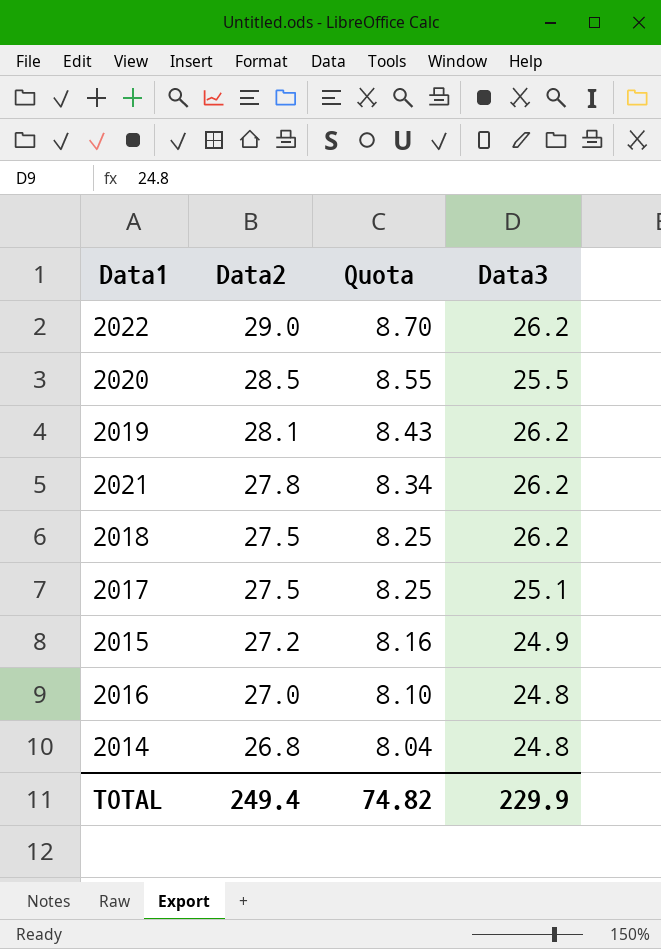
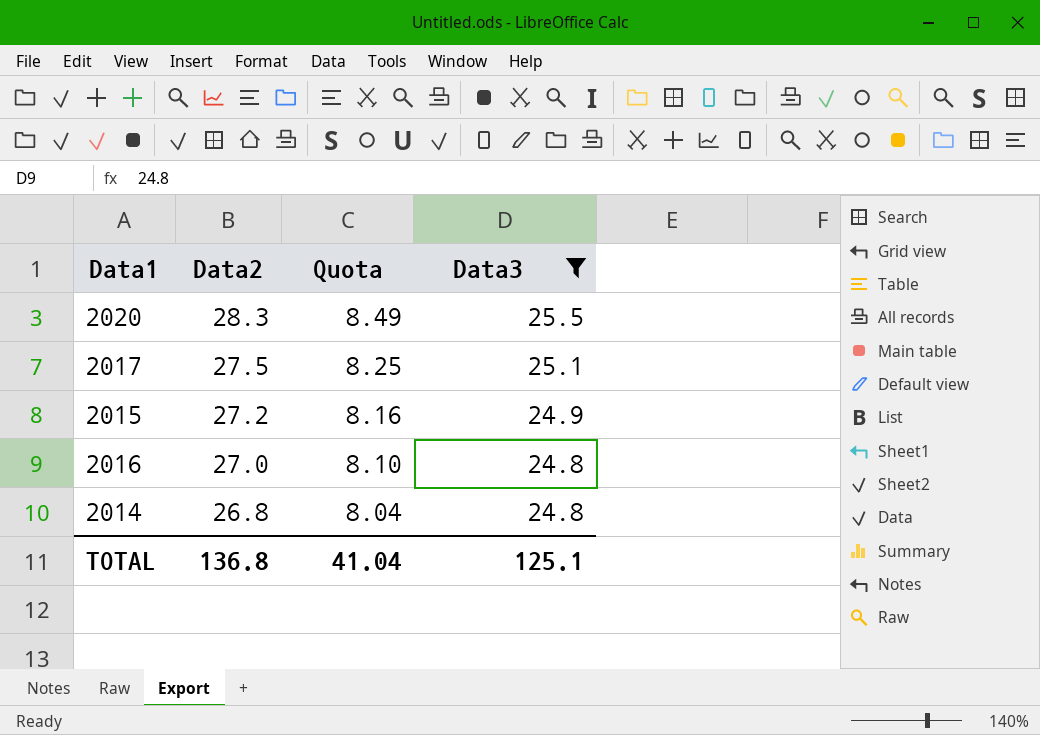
filter: none -> Data3 != 26.2
2020 | Data2: 28.5 -> 28.3
2020 | Quota: 8.55 -> 8.49
TOTAL | Data2: 249.4 -> 136.8
TOTAL | Quota: 74.82 -> 41.04
TOTAL | Data3: 229.9 -> 125.1

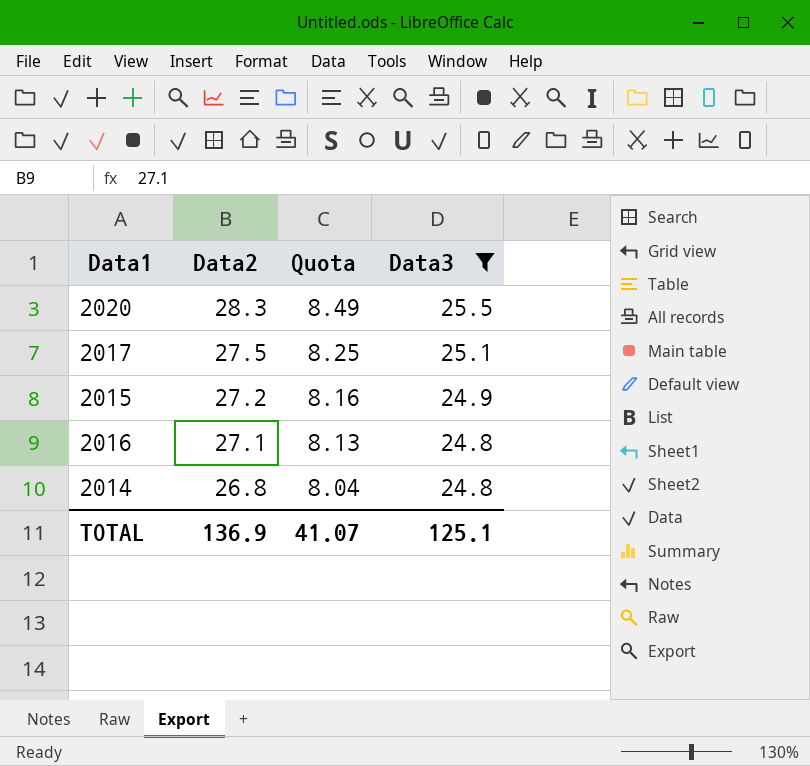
2016 | Data2: 27.0 -> 27.1
2016 | Quota: 8.10 -> 8.13
TOTAL | Data2: 136.8 -> 136.9
TOTAL | Quota: 41.04 -> 41.07

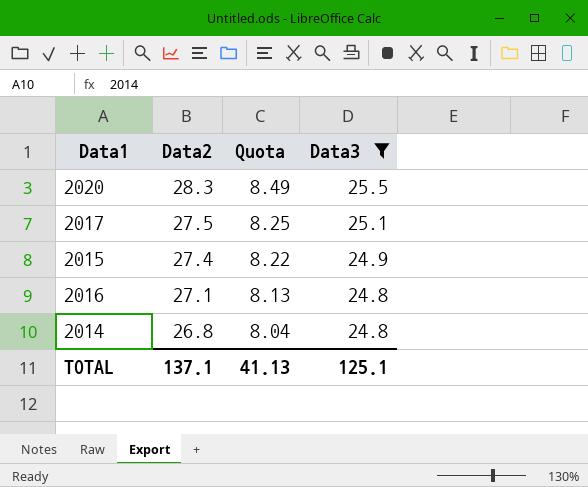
2015 | Data2: 27.2 -> 27.4
2015 | Quota: 8.16 -> 8.22
TOTAL | Data2: 136.9 -> 137.1
TOTAL | Quota: 41.07 -> 41.13

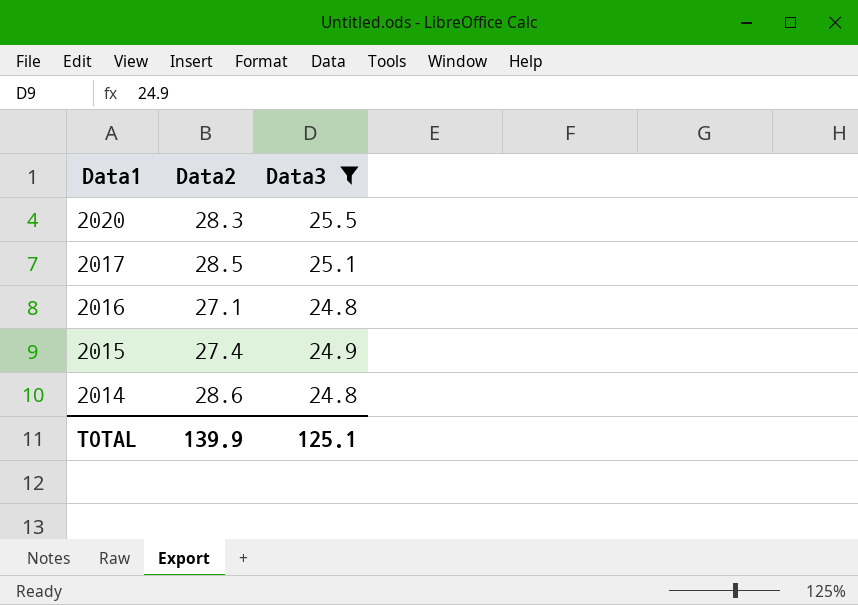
row order: Data2 descending -> Data1 descending
column Quota | formula: [Data2] * 0.3 -> none
2017 | Data2: 27.5 -> 28.5
2014 | Data2: 26.8 -> 28.6
TOTAL | Data2: 137.1 -> 139.9

